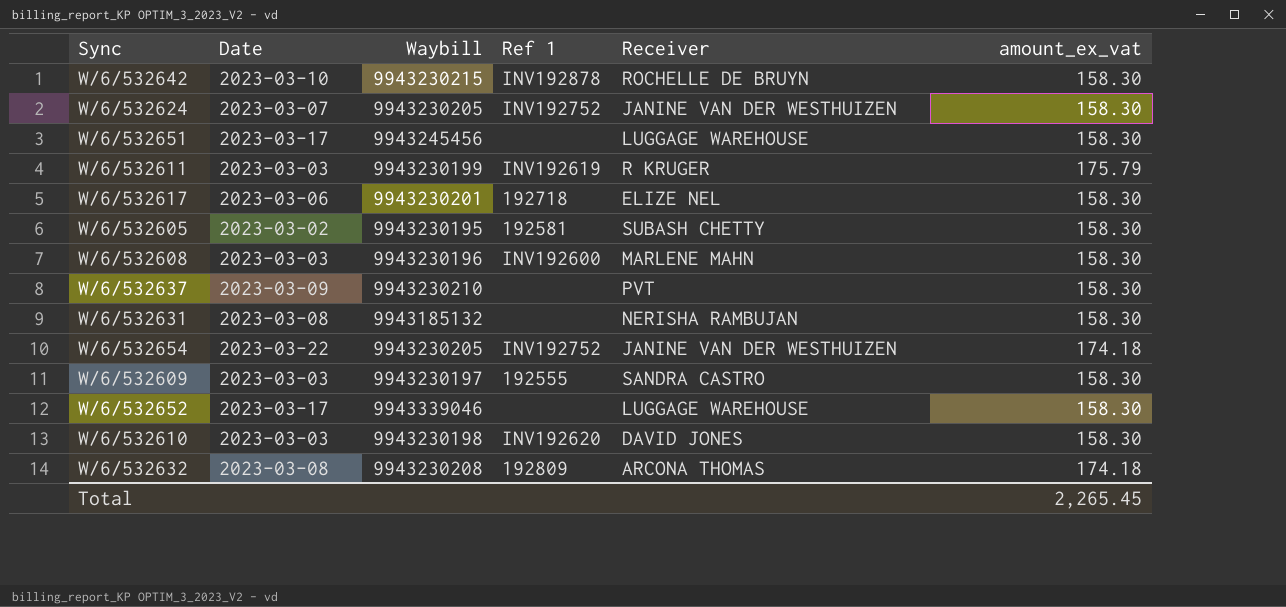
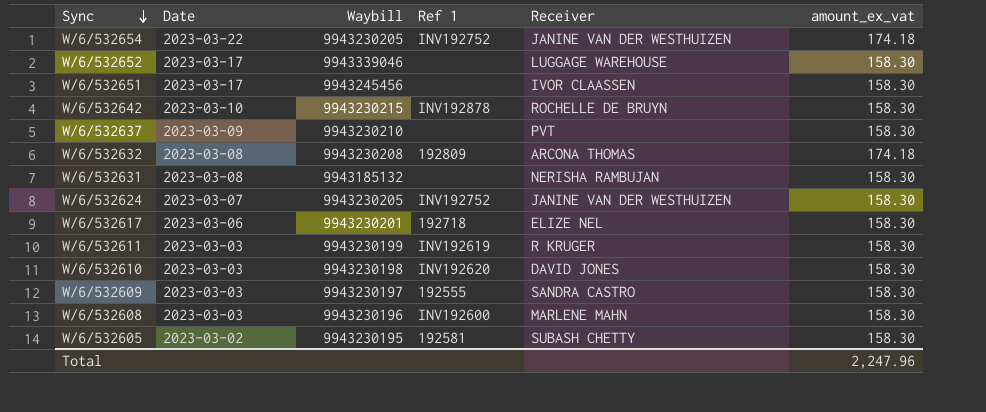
row order: none -> Sync descending
W/6/532651 | Receiver: LUGGAGE WAREHOUSE -> IVOR CLAASSEN
W/6/532611 | amount_ex_vat: 175.79 -> 158.30
Total | amount_ex_vat: 2,265.45 -> 2,247.96

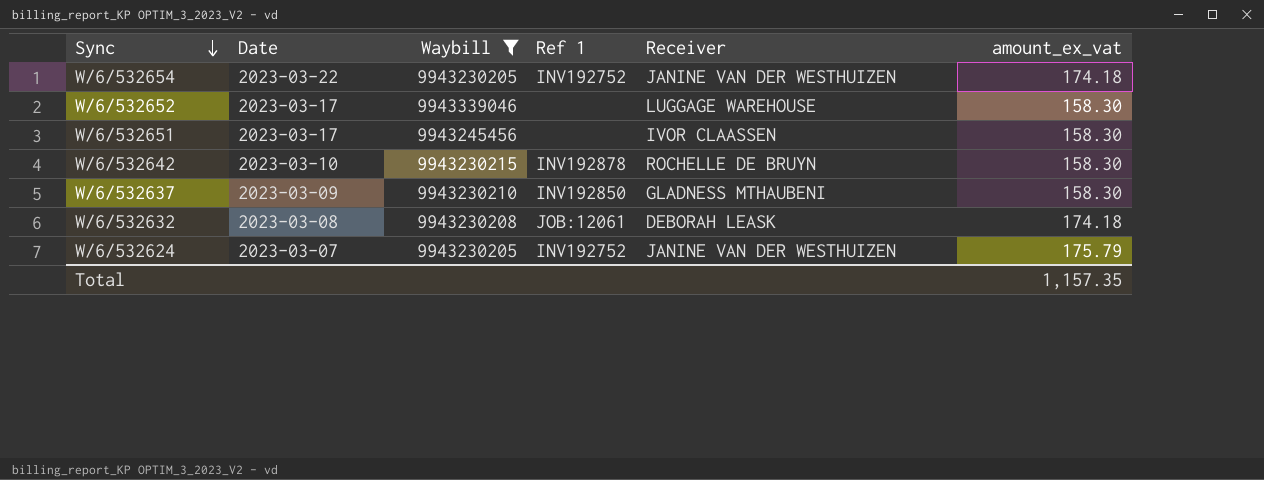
filter: none -> Waybill >= 9943230205
W/6/532637 | Ref 1: none -> INV192850
W/6/532637 | Receiver: PVT -> GLADNESS MTHAUBENI
W/6/532632 | Ref 1: 192809 -> JOB:12061
W/6/532632 | Receiver: ARCONA THOMAS -> DEBORAH LEASK
W/6/532624 | amount_ex_vat: 158.30 -> 175.79
Total | amount_ex_vat: 2,247.96 -> 1,157.35

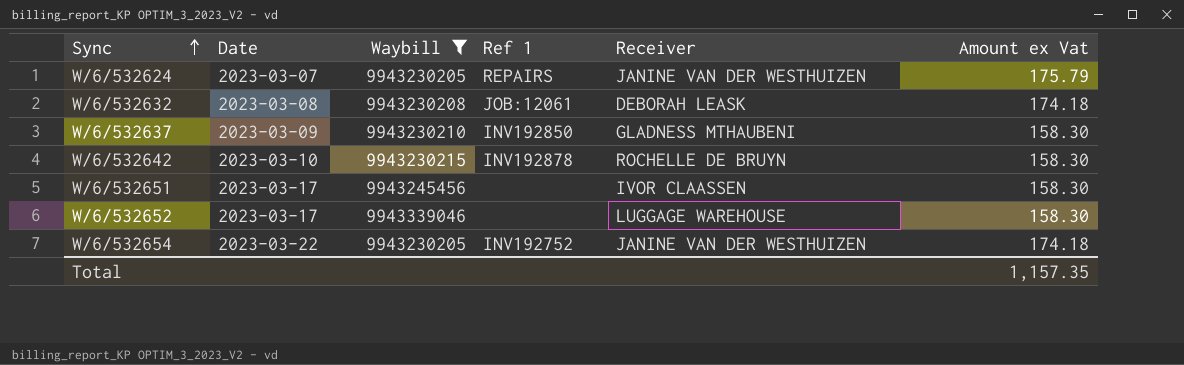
row order: Sync descending -> Sync ascending
column name: amount_ex_vat -> Amount ex Vat
W/6/532624 | Ref 1: INV192752 -> REPAIRS

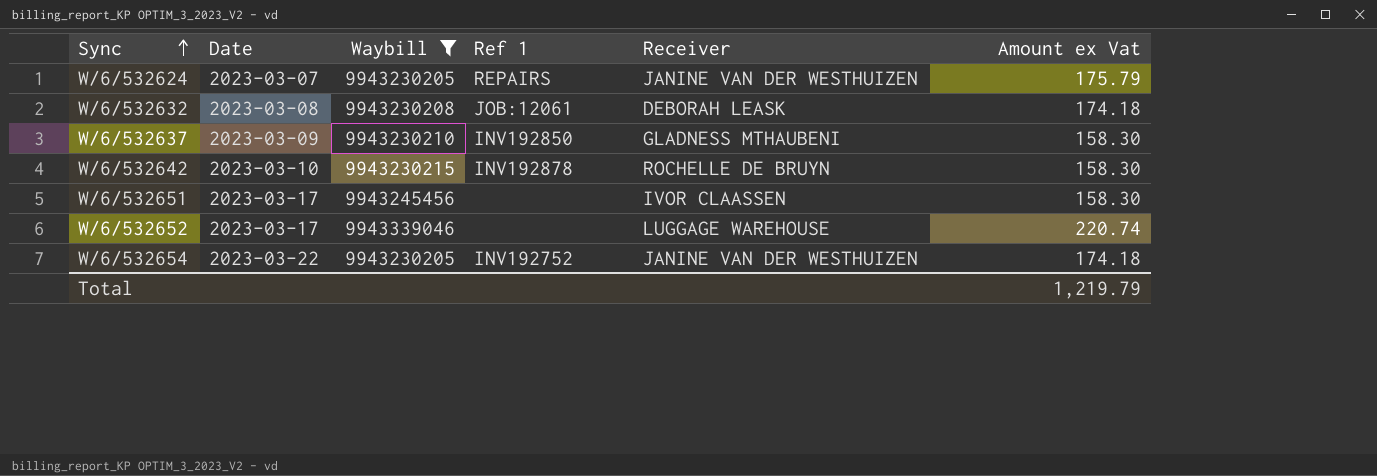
W/6/532652 | Amount ex Vat: 158.30 -> 220.74
Total | Amount ex Vat: 1,157.35 -> 1,219.79

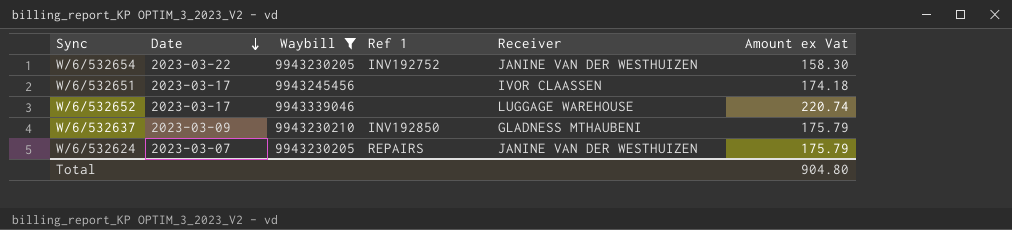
row order: Sync ascending -> Date descending
row W/6/532632: 2023-03-08 | 9943230208 | JOB:12061 | DEBORAH LEASK | 174.18 -> none
row W/6/532642: 2023-03-10 | 9943230215 | INV192878 | ROCHELLE DE BRUYN | 158.30 -> none
W/6/532654 | Amount ex Vat: 174.18 -> 158.30
W/6/532651 | Amount ex Vat: 158.30 -> 174.18
W/6/532637 | Amount ex Vat: 158.30 -> 175.79
Total | Amount ex Vat: 1,219.79 -> 904.80

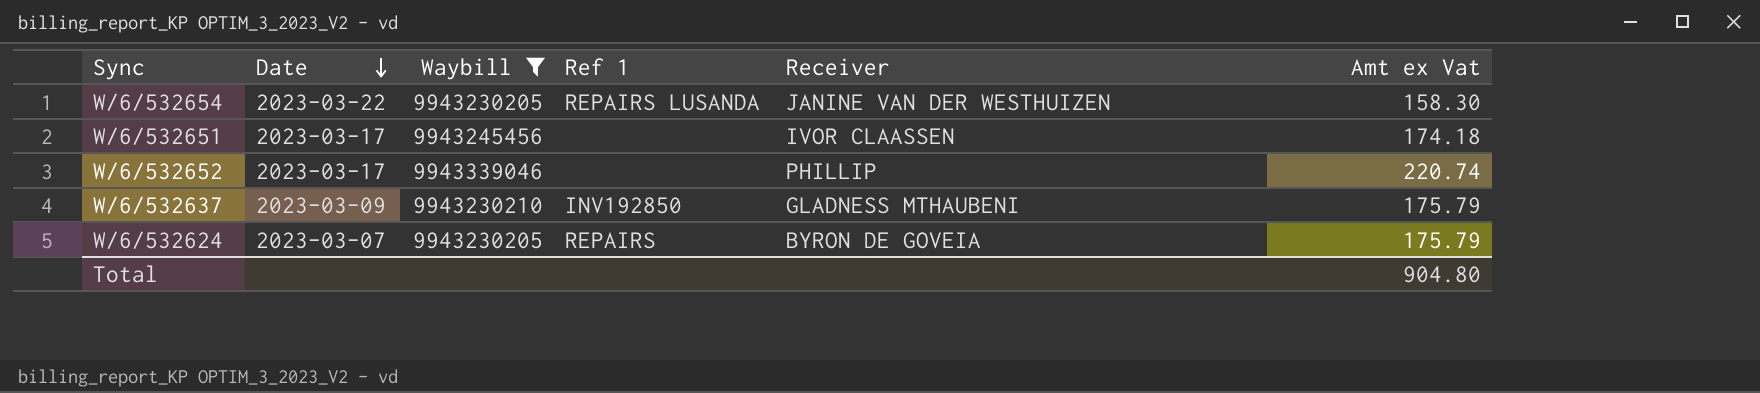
column name: Amount ex Vat -> Amt ex Vat
W/6/532654 | Ref 1: INV192752 -> REPAIRS LUSANDA
W/6/532652 | Receiver: LUGGAGE WAREHOUSE -> PHILLIP
W/6/532624 | Receiver: JANINE VAN DER WESTHUIZEN -> BYRON DE GOVEIA

